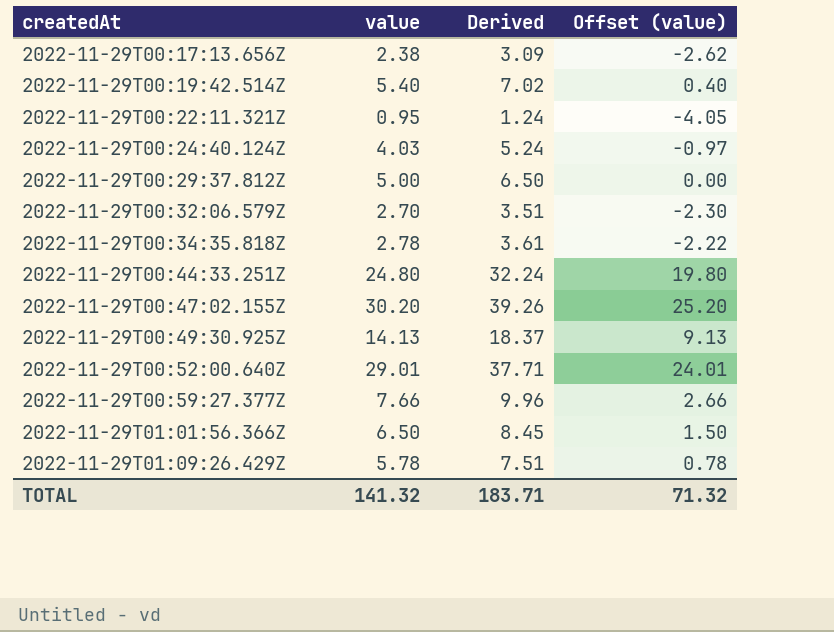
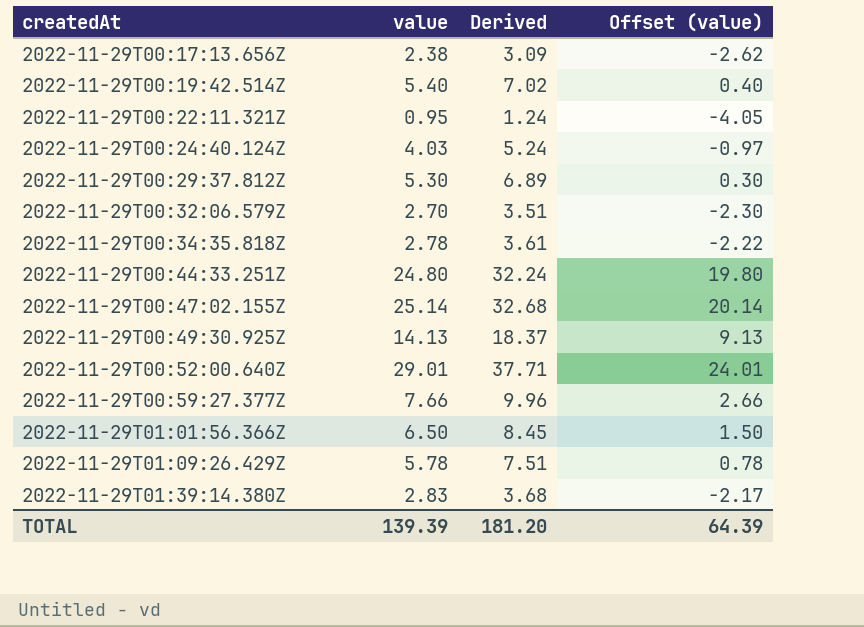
2022-11-29T00:29:37.812Z | value: 5.00 -> 5.30
2022-11-29T00:29:37.812Z | Derived: 6.50 -> 6.89
2022-11-29T00:29:37.812Z | Offset (value): 0.00 -> 0.30
2022-11-29T00:47:02.155Z | value: 30.20 -> 25.14
2022-11-29T00:47:02.155Z | Derived: 39.26 -> 32.68
2022-11-29T00:47:02.155Z | Offset (value): 25.20 -> 20.14
row 2022-11-29T01:39:14.380Z: none -> 2.83 | 3.68 | -2.17
TOTAL | value: 141.32 -> 139.39
TOTAL | Derived: 183.71 -> 181.20
TOTAL | Offset (value): 71.32 -> 64.39

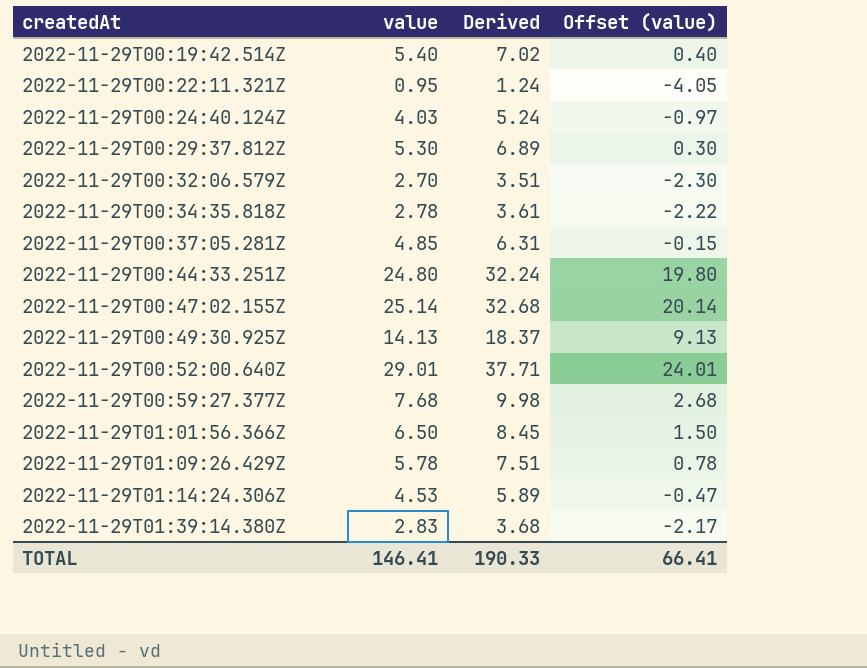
row 2022-11-29T00:17:13.656Z: 2.38 | 3.09 | -2.62 -> none
row 2022-11-29T00:37:05.281Z: none -> 4.85 | 6.31 | -0.15
2022-11-29T00:59:27.377Z | value: 7.66 -> 7.68
2022-11-29T00:59:27.377Z | Derived: 9.96 -> 9.98
2022-11-29T00:59:27.377Z | Offset (value): 2.66 -> 2.68
row 2022-11-29T01:14:24.306Z: none -> 4.53 | 5.89 | -0.47
TOTAL | value: 139.39 -> 146.41
TOTAL | Derived: 181.20 -> 190.33
TOTAL | Offset (value): 64.39 -> 66.41

